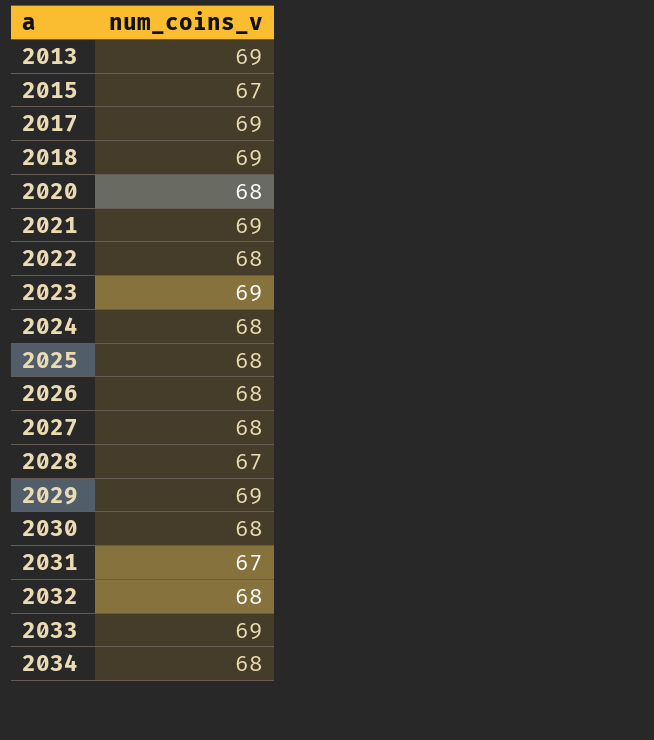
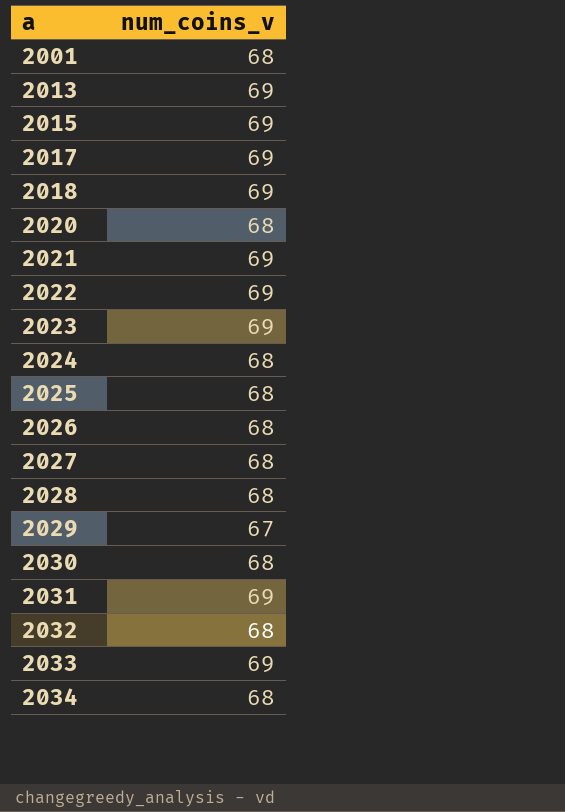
row 2001: none -> 68
2015 | num_coins_v: 67 -> 69
2022 | num_coins_v: 68 -> 69
2028 | num_coins_v: 67 -> 68
2029 | num_coins_v: 69 -> 67
2031 | num_coins_v: 67 -> 69

